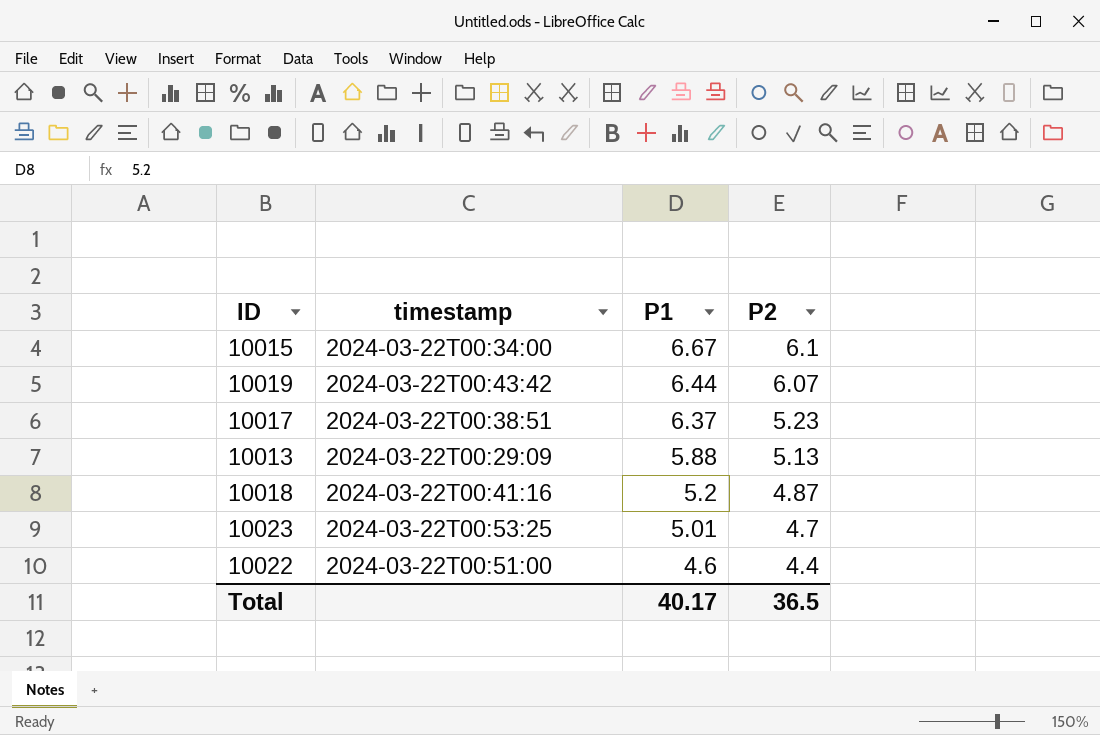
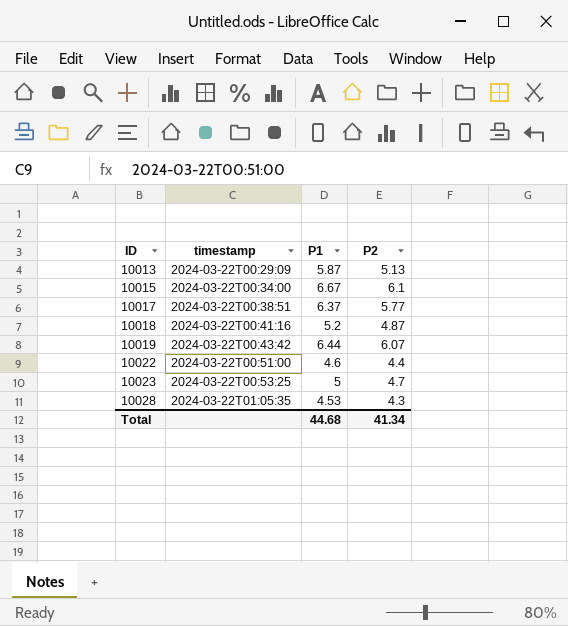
row order: P1 descending -> ID ascending
10013 | P1: 5.88 -> 5.87
10017 | P2: 5.23 -> 5.77
10023 | P1: 5.01 -> 5
row 10028: none -> 2024-03-22T01:05:35 | 4.53 | 4.3
Total | P1: 40.17 -> 44.68
Total | P2: 36.5 -> 41.34

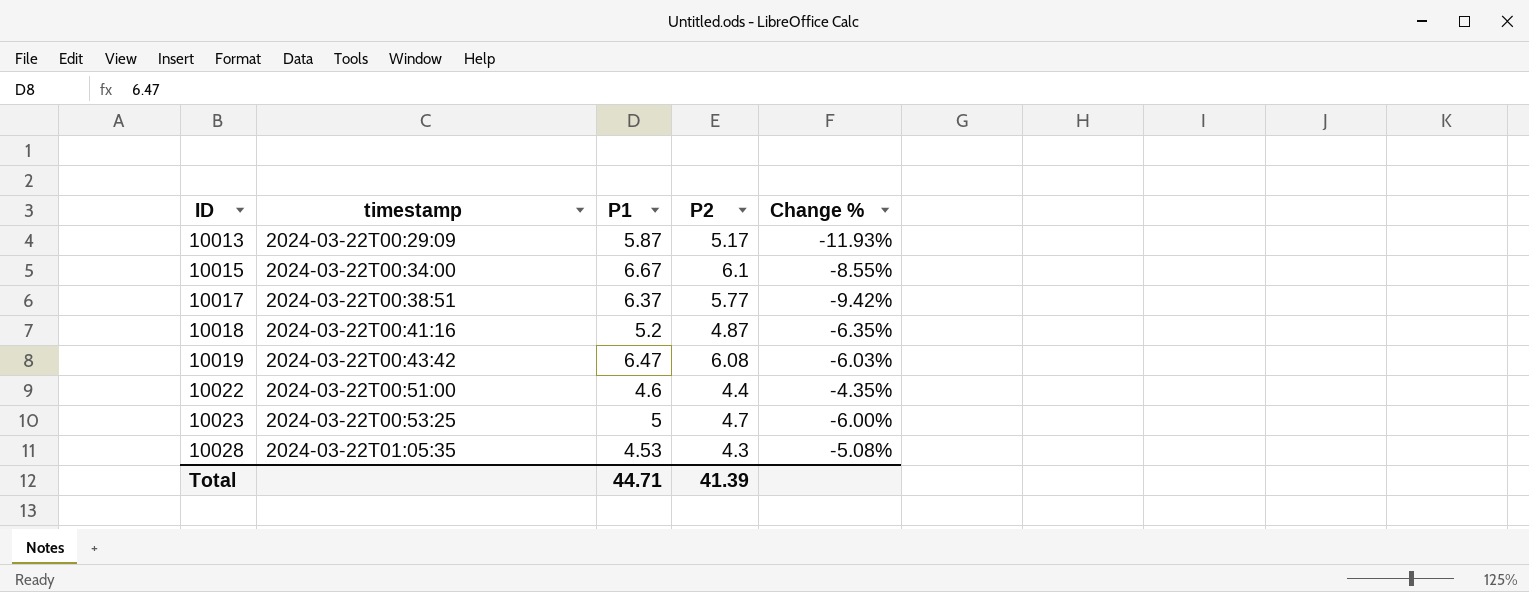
column Change % | formula: none -> ([P2] - [P1]) / [P1]
10013 | P2: 5.13 -> 5.17
10019 | P1: 6.44 -> 6.47
10019 | P2: 6.07 -> 6.08
Total | P1: 44.68 -> 44.71
Total | P2: 41.34 -> 41.39

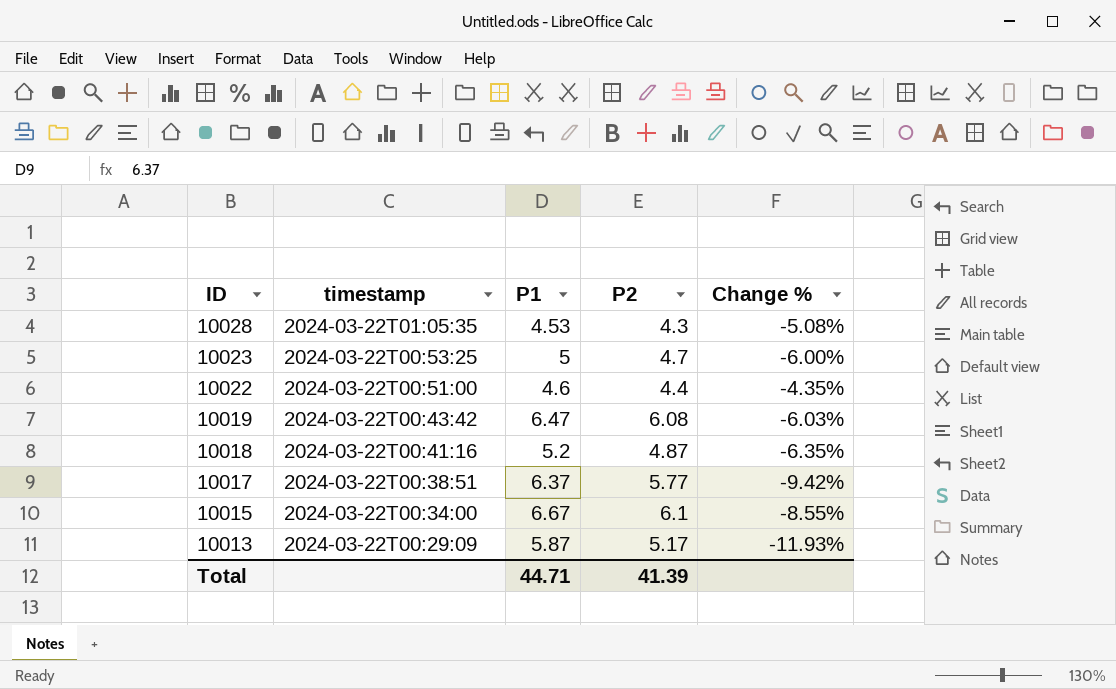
row order: ID ascending -> ID descending

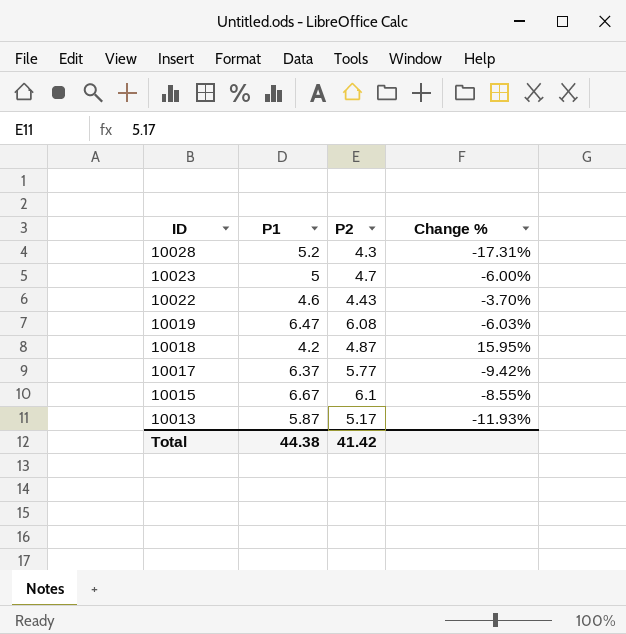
column timestamp | position: 2 -> none
10028 | P1: 4.53 -> 5.2
10028 | Change %: -5.08% -> -17.31%
10022 | P2: 4.4 -> 4.43
10022 | Change %: -4.35% -> -3.70%
10018 | P1: 5.2 -> 4.2
10018 | Change %: -6.35% -> 15.95%
Total | P1: 44.71 -> 44.38
Total | P2: 41.39 -> 41.42

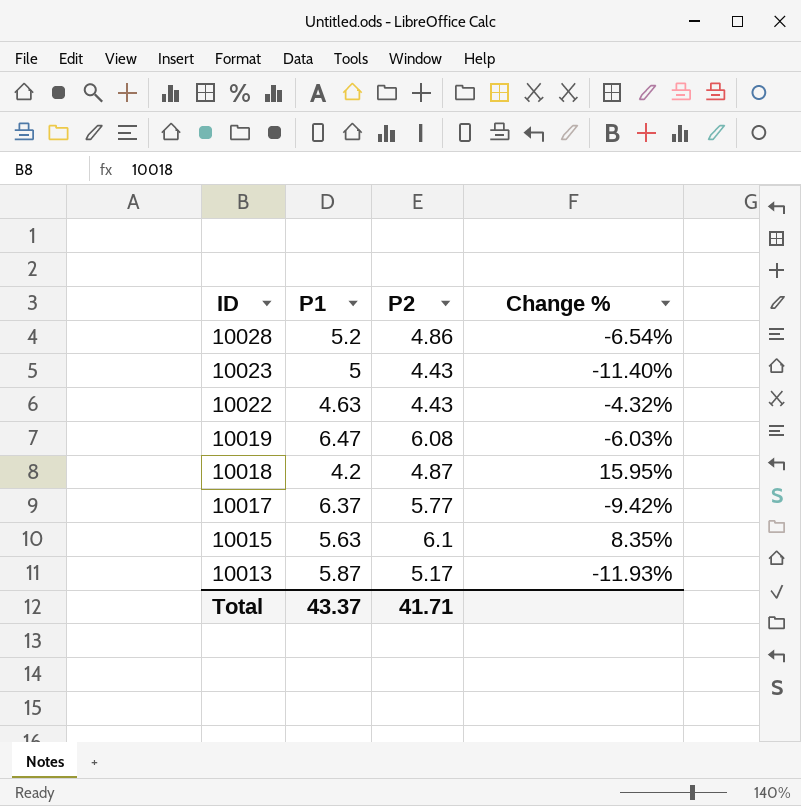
10028 | P2: 4.3 -> 4.86
10028 | Change %: -17.31% -> -6.54%
10023 | P2: 4.7 -> 4.43
10023 | Change %: -6.00% -> -11.40%
10022 | P1: 4.6 -> 4.63
10022 | Change %: -3.70% -> -4.32%
10015 | P1: 6.67 -> 5.63
10015 | Change %: -8.55% -> 8.35%
Total | P1: 44.38 -> 43.37
Total | P2: 41.42 -> 41.71

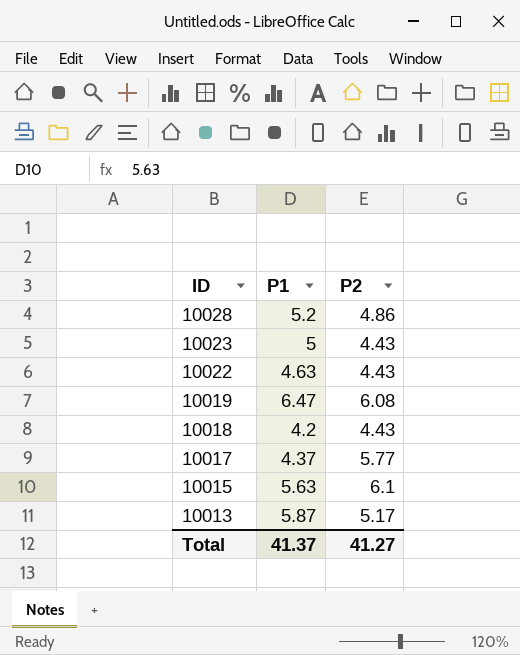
column Change % | formula: ([P2] - [P1]) / [P1] -> none
10018 | P2: 4.87 -> 4.43
10017 | P1: 6.37 -> 4.37
Total | P1: 43.37 -> 41.37
Total | P2: 41.71 -> 41.27

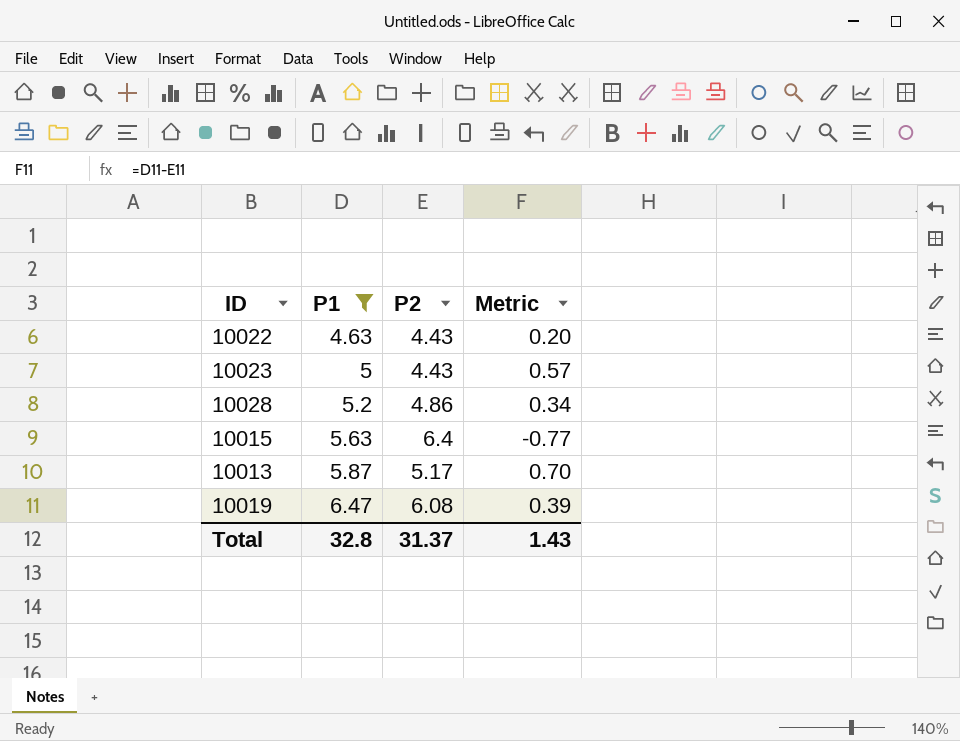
filter: none -> P1 >= 4.63
row order: ID descending -> P1 ascending
column Metric | formula: none -> [P1] - [P2]
10015 | P2: 6.1 -> 6.4
Total | P1: 41.37 -> 32.8
Total | P2: 41.27 -> 31.37

